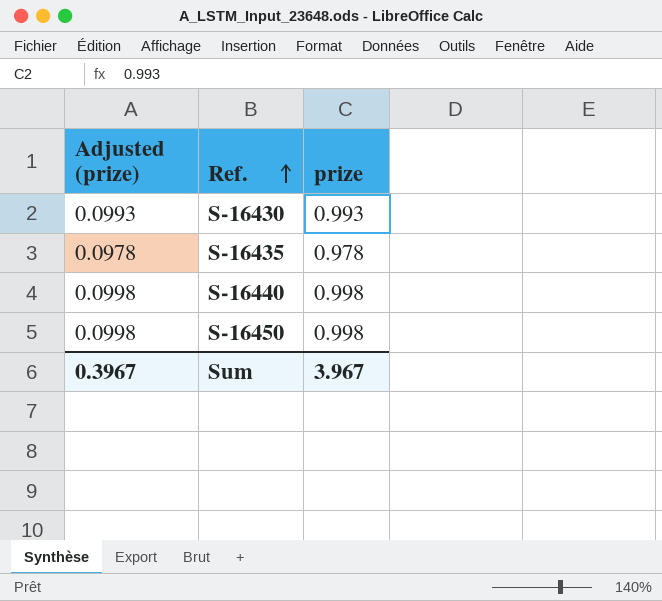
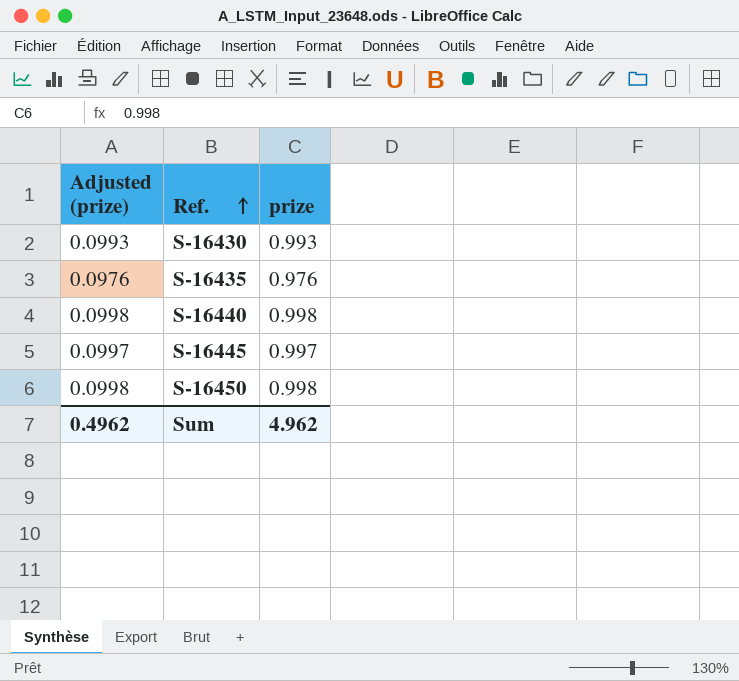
S-16435 | Adjusted (prize): 0.0978 -> 0.0976
S-16435 | prize: 0.978 -> 0.976
row S-16445: none -> 0.0997 | 0.997
Sum | Adjusted (prize): 0.3967 -> 0.4962
Sum | prize: 3.967 -> 4.962

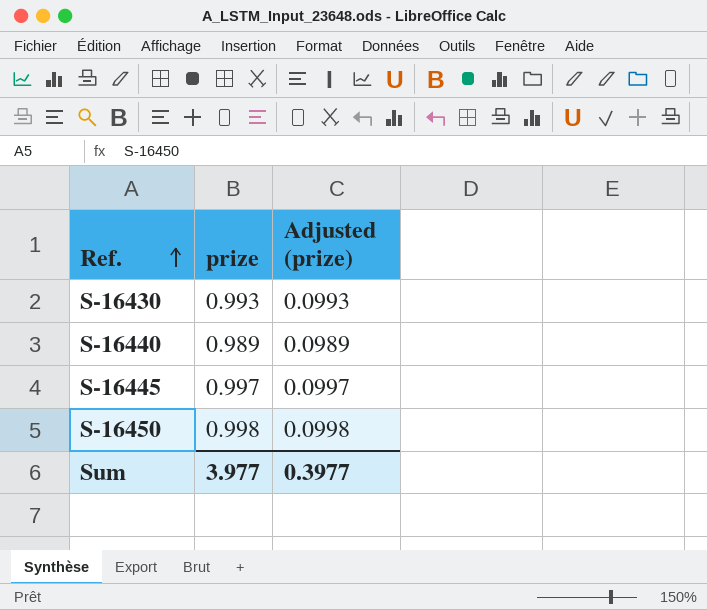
column Adjusted (prize) | position: 1 -> 3
row S-16435: 0.0976 | 0.976 -> none
S-16440 | prize: 0.998 -> 0.989
S-16440 | Adjusted (prize): 0.0998 -> 0.0989
Sum | prize: 4.962 -> 3.977
Sum | Adjusted (prize): 0.4962 -> 0.3977

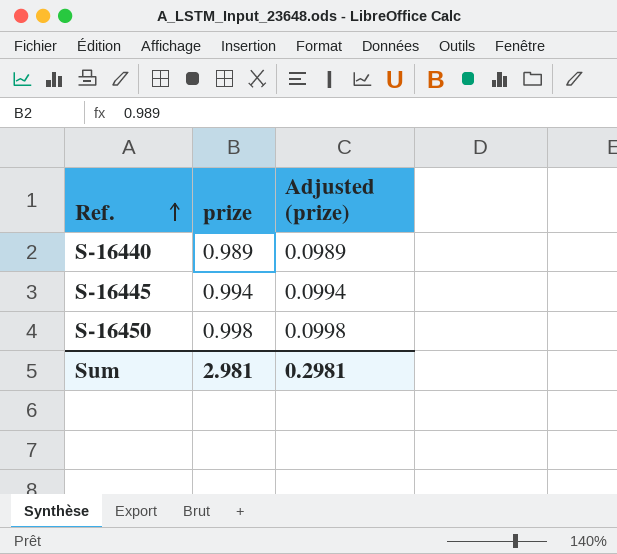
row S-16430: 0.993 | 0.0993 -> none
S-16445 | prize: 0.997 -> 0.994
S-16445 | Adjusted (prize): 0.0997 -> 0.0994
Sum | prize: 3.977 -> 2.981
Sum | Adjusted (prize): 0.3977 -> 0.2981

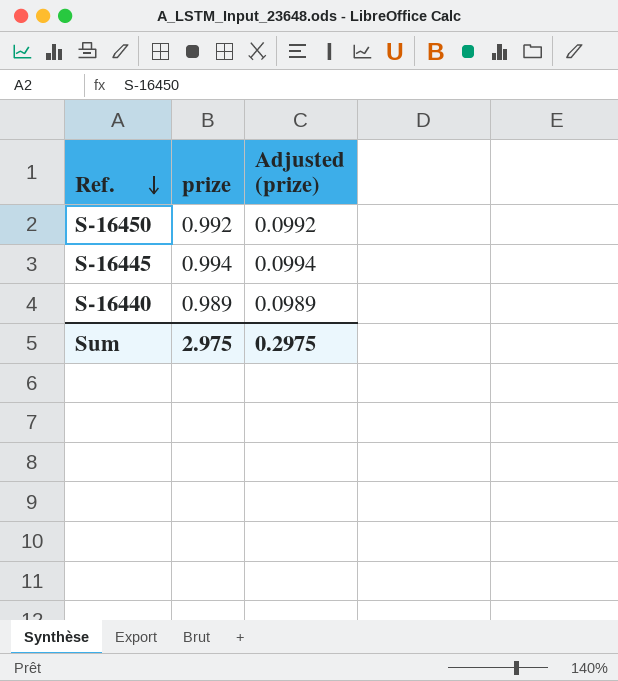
row order: Ref. ascending -> Ref. descending
S-16450 | prize: 0.998 -> 0.992
S-16450 | Adjusted (prize): 0.0998 -> 0.0992
Sum | prize: 2.981 -> 2.975
Sum | Adjusted (prize): 0.2981 -> 0.2975

